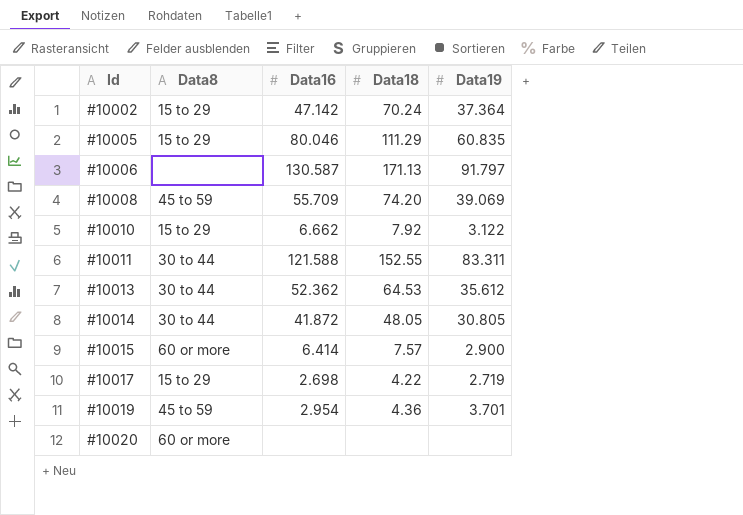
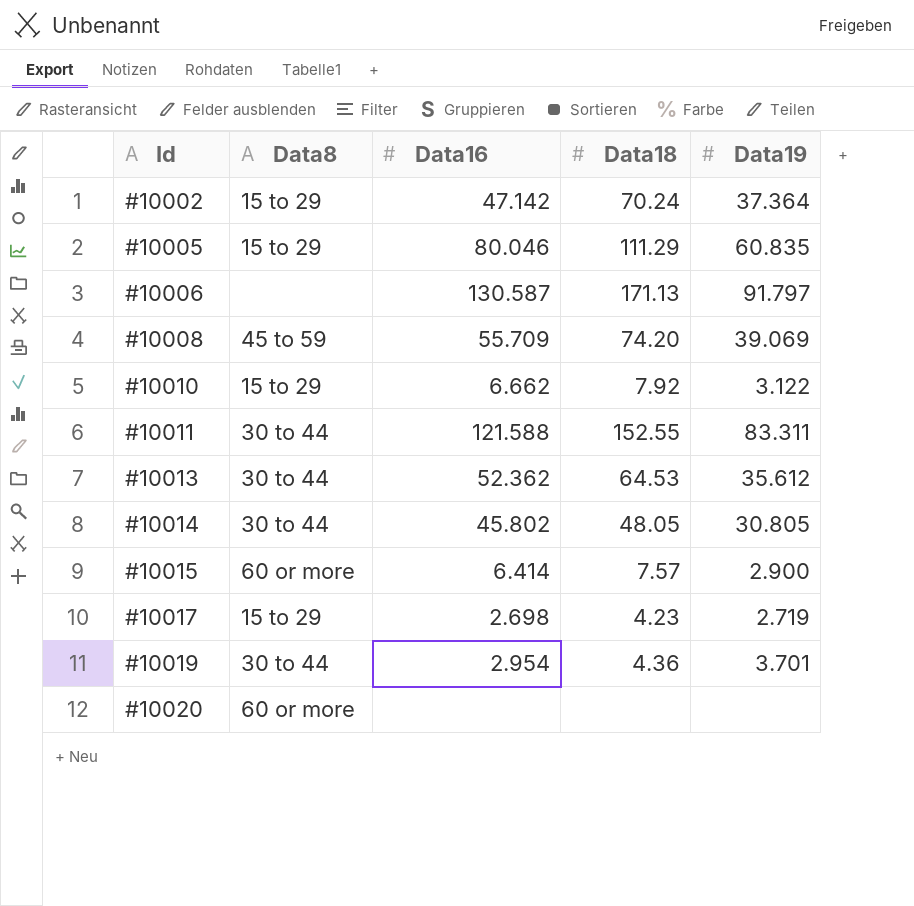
#10014 | Data16: 41.872 -> 45.802
#10017 | Data18: 4.22 -> 4.23
#10019 | Data8: 45 to 59 -> 30 to 44

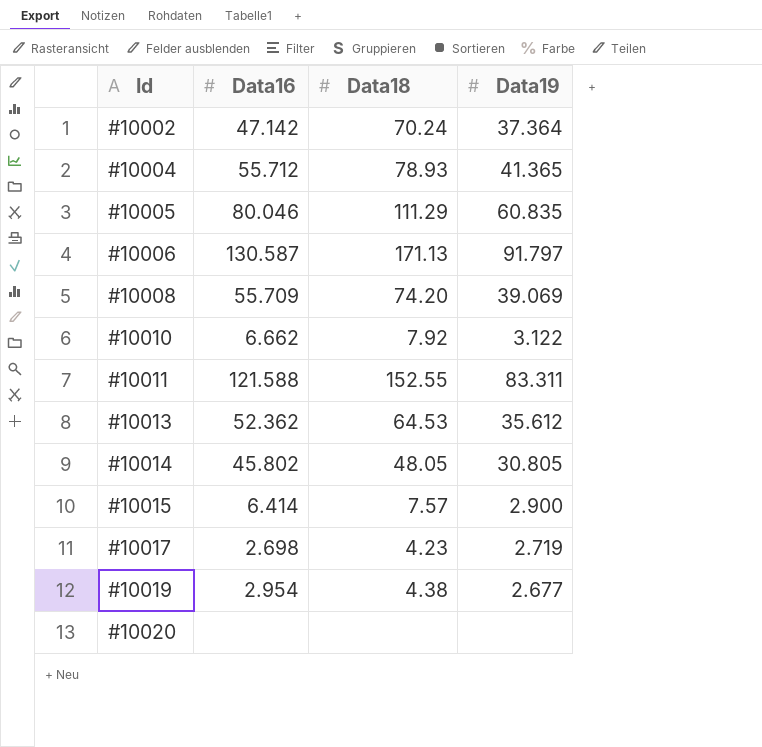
column Data8 | position: 2 -> none
row #10004: none -> 55.712 | 78.93 | 41.365
#10019 | Data18: 4.36 -> 4.38
#10019 | Data19: 3.701 -> 2.677

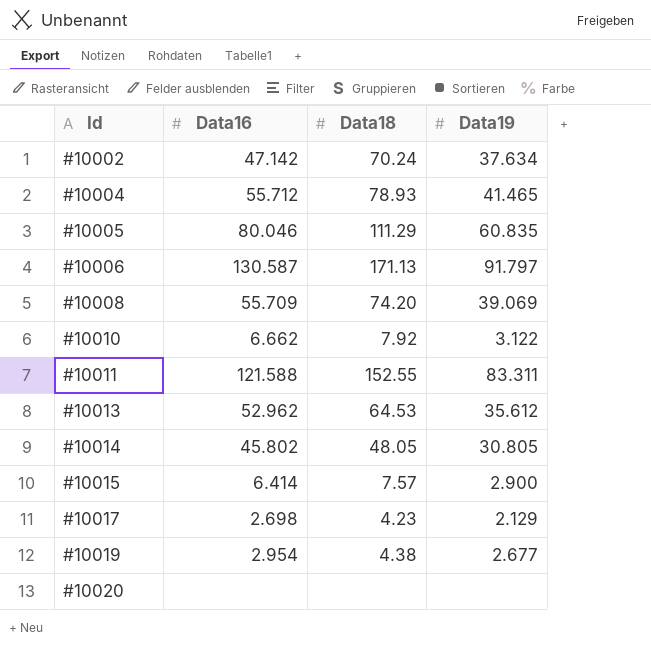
#10002 | Data19: 37.364 -> 37.634
#10004 | Data19: 41.365 -> 41.465
#10013 | Data16: 52.362 -> 52.962
#10017 | Data19: 2.719 -> 2.129

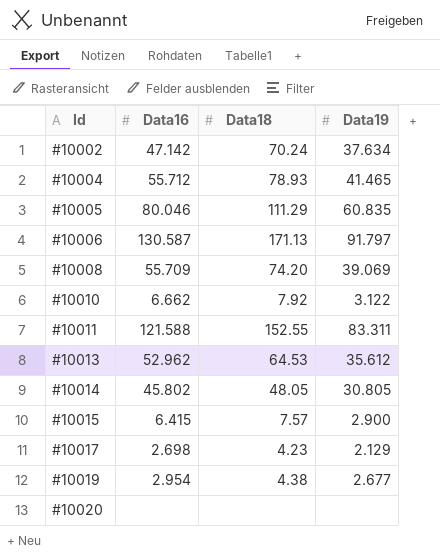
#10015 | Data16: 6.414 -> 6.415

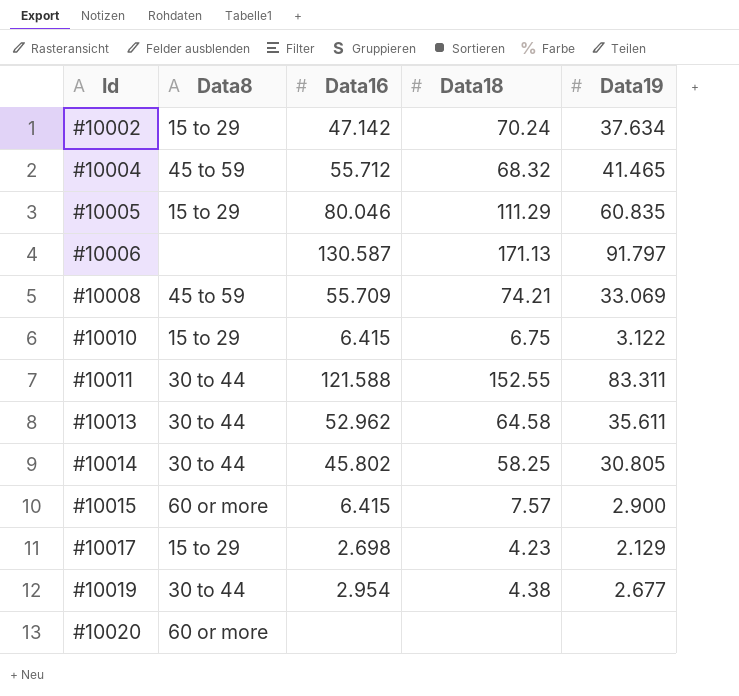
column Data8 | position: none -> 2
#10004 | Data18: 78.93 -> 68.32
#10008 | Data18: 74.20 -> 74.21
#10008 | Data19: 39.069 -> 33.069
#10010 | Data16: 6.662 -> 6.415
#10010 | Data18: 7.92 -> 6.75
#10013 | Data18: 64.53 -> 64.58
#10013 | Data19: 35.612 -> 35.611
#10014 | Data18: 48.05 -> 58.25

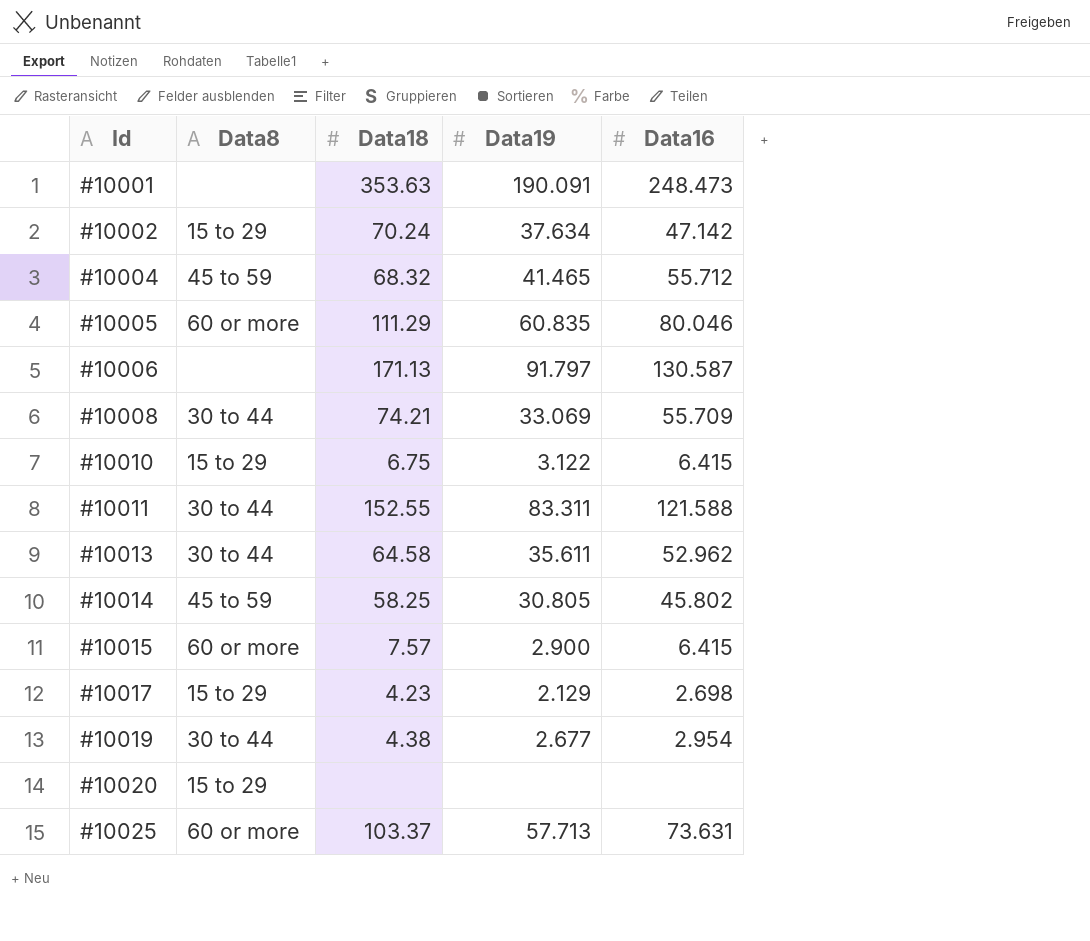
column Data16 | position: 3 -> 5
row #10001: none -> none | 353.63 | 190.091 | 248.473
#10005 | Data8: 15 to 29 -> 60 or more
#10008 | Data8: 45 to 59 -> 30 to 44
#10014 | Data8: 30 to 44 -> 45 to 59
#10020 | Data8: 60 or more -> 15 to 29
row #10025: none -> 60 or more | 103.37 | 57.713 | 73.631

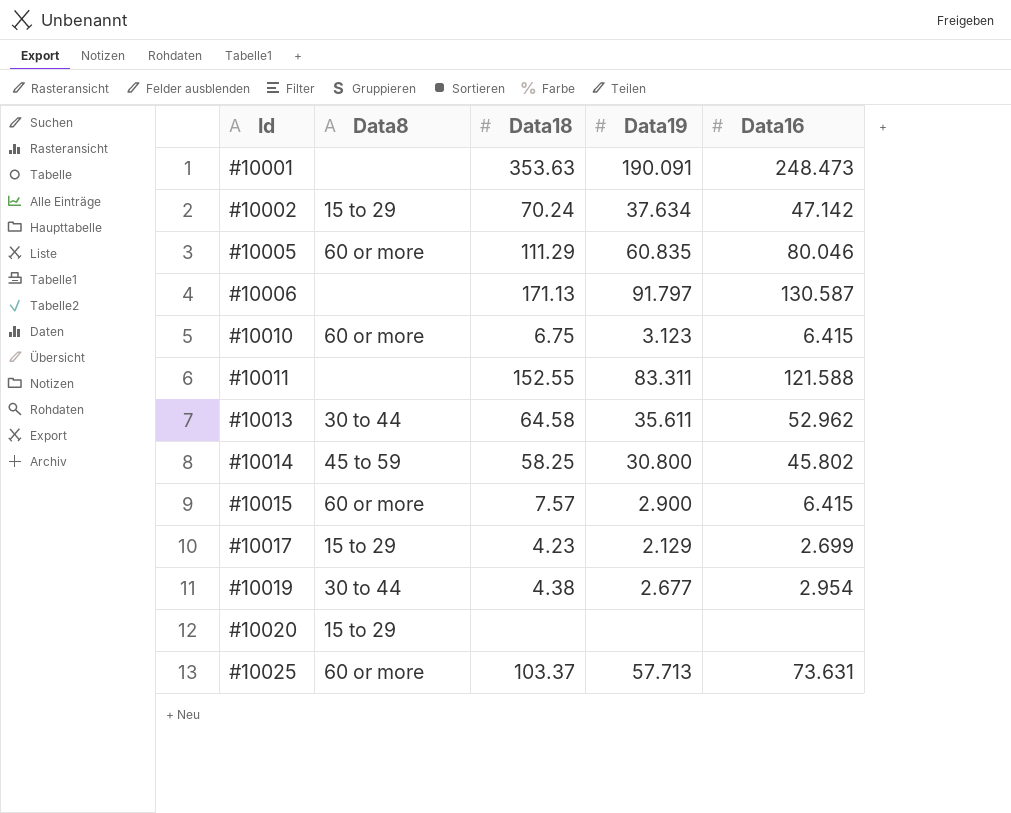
row #10004: 45 to 59 | 68.32 | 41.465 | 55.712 -> none
row #10008: 30 to 44 | 74.21 | 33.069 | 55.709 -> none
#10010 | Data8: 15 to 29 -> 60 or more
#10010 | Data19: 3.122 -> 3.123
#10011 | Data8: 30 to 44 -> none
#10014 | Data19: 30.805 -> 30.800
#10017 | Data16: 2.698 -> 2.699

